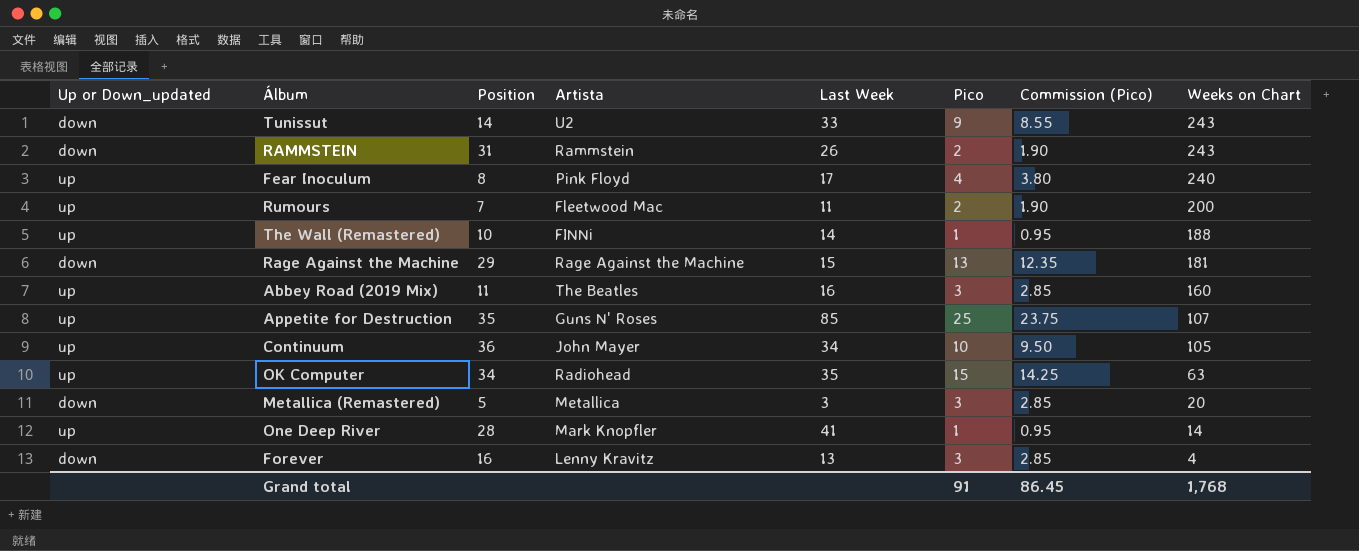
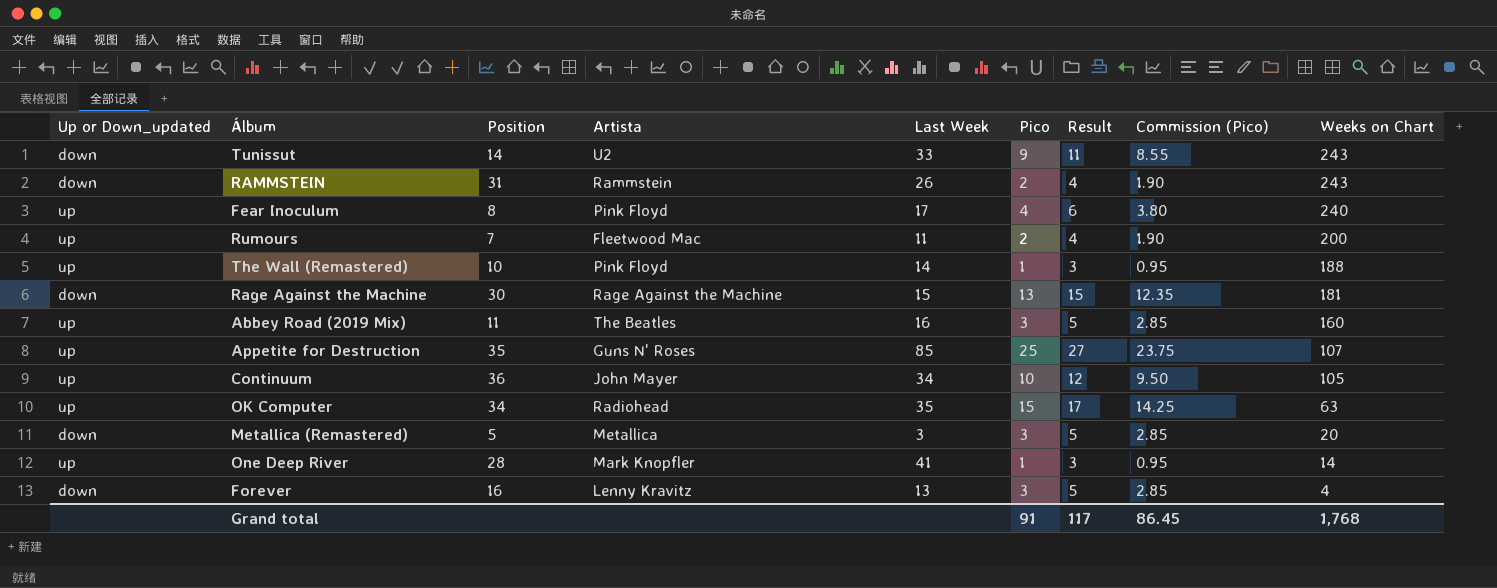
column Result | formula: none -> [Pico] + 2
The Wall (Remastered) | Artista: FINNi -> Pink Floyd
Rage Against the Machine | Position: 29 -> 30

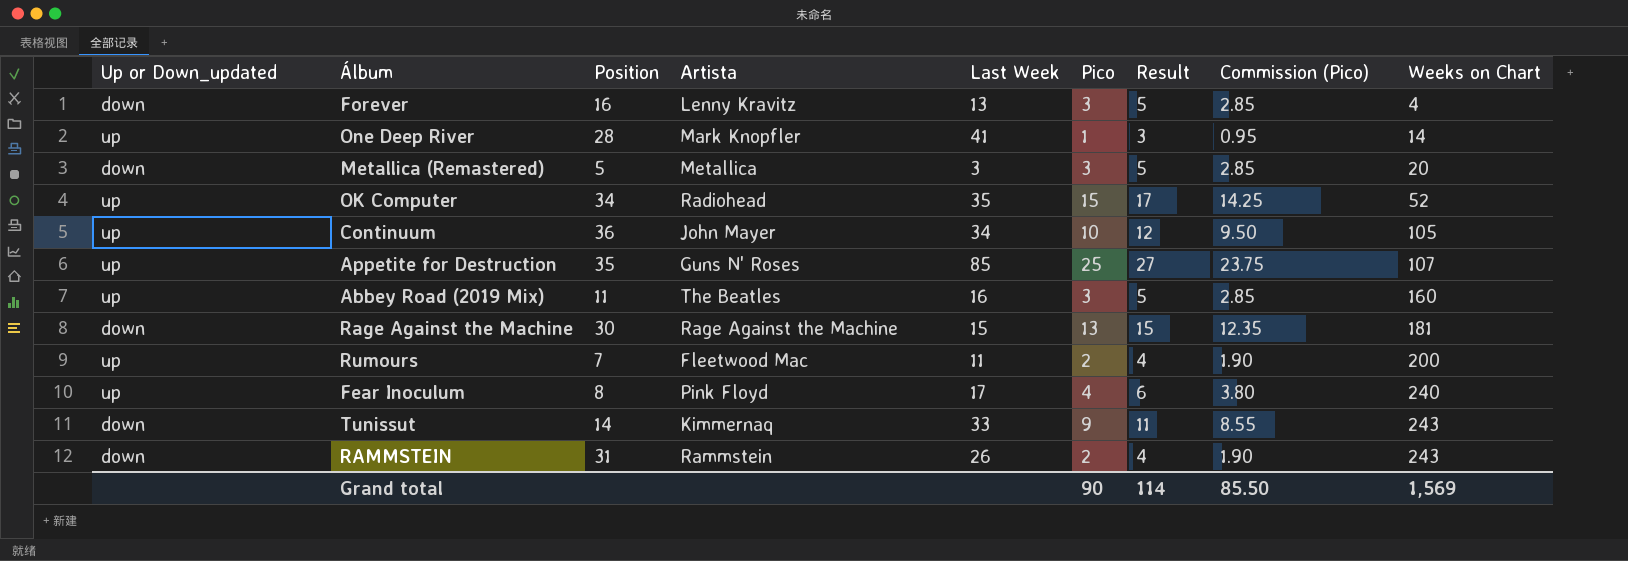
row order: Weeks on Chart descending -> Weeks on Chart ascending
row The Wall (Remastered): up | 10 | Pink Floyd | 14 | 1 | 3 | 0.95 | 188 -> none
OK Computer | Weeks on Chart: 63 -> 52
Tunissut | Artista: U2 -> Kimmernaq
Grand total | Pico: 91 -> 90
Grand total | Result: 117 -> 114
Grand total | Commission (Pico): 86.45 -> 85.50
Grand total | Weeks on Chart: 1,768 -> 1,569

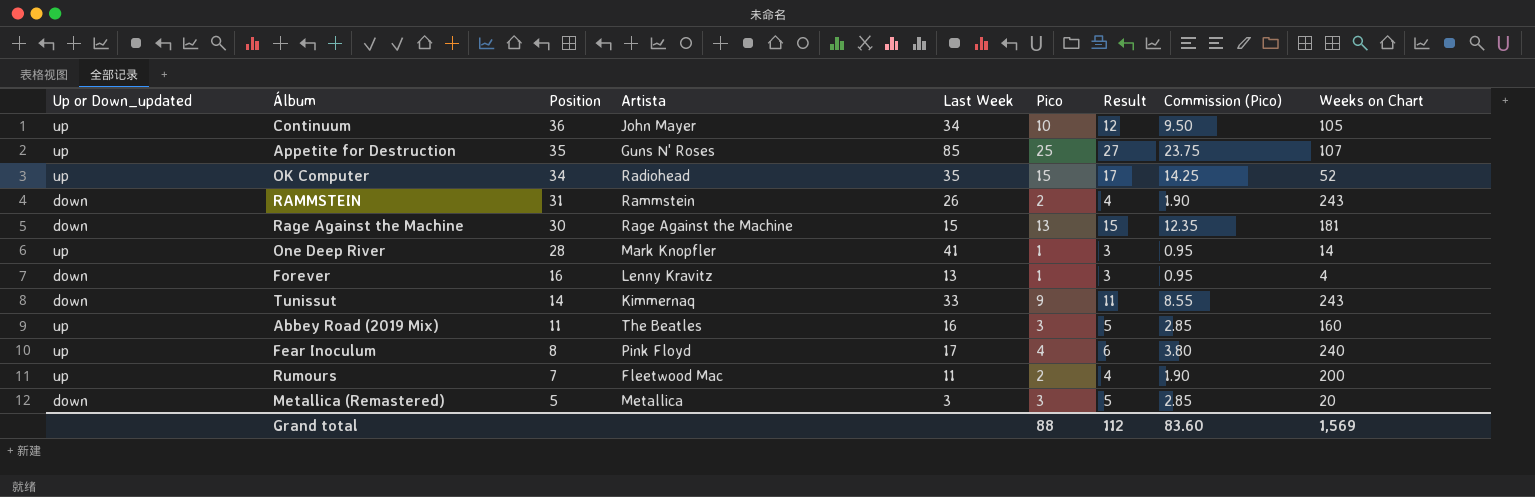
row order: Weeks on Chart ascending -> Position descending
Forever | Pico: 3 -> 1
Forever | Result: 5 -> 3
Forever | Commission (Pico): 2.85 -> 0.95
Grand total | Pico: 90 -> 88
Grand total | Result: 114 -> 112
Grand total | Commission (Pico): 85.50 -> 83.60

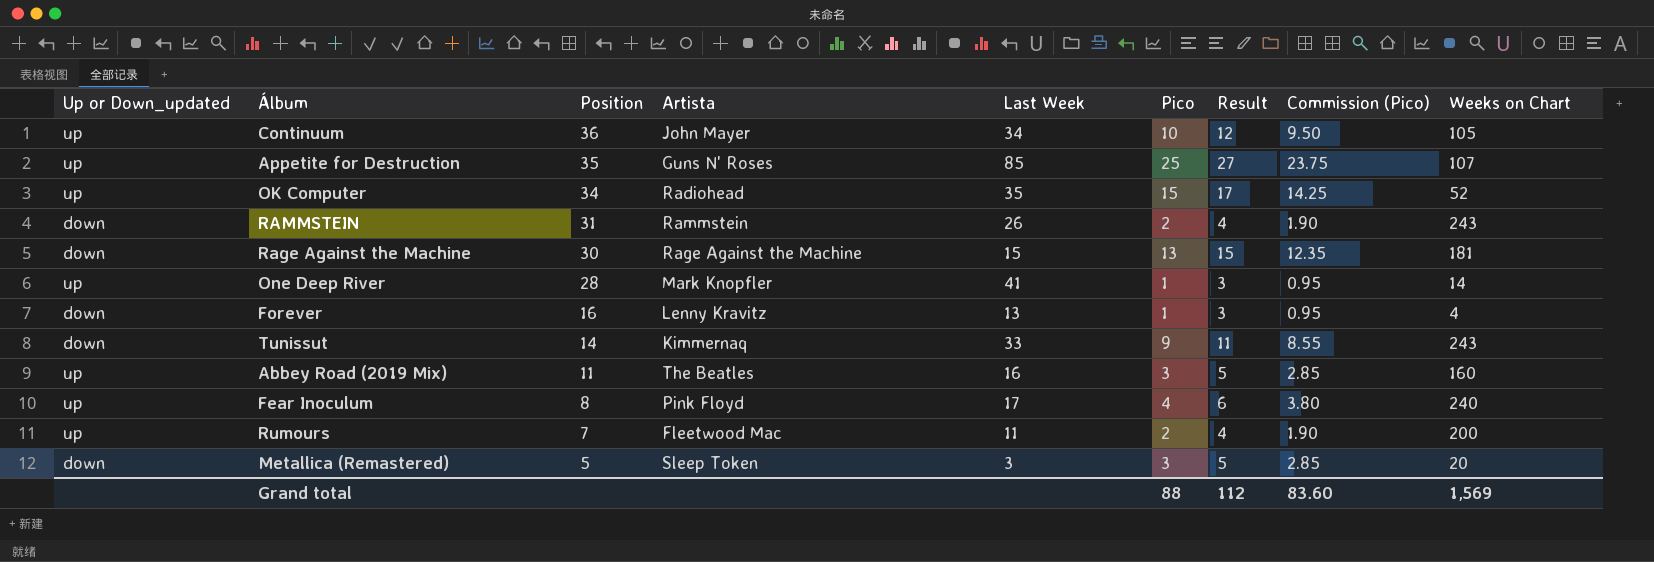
Metallica (Remastered) | Artista: Metallica -> Sleep Token

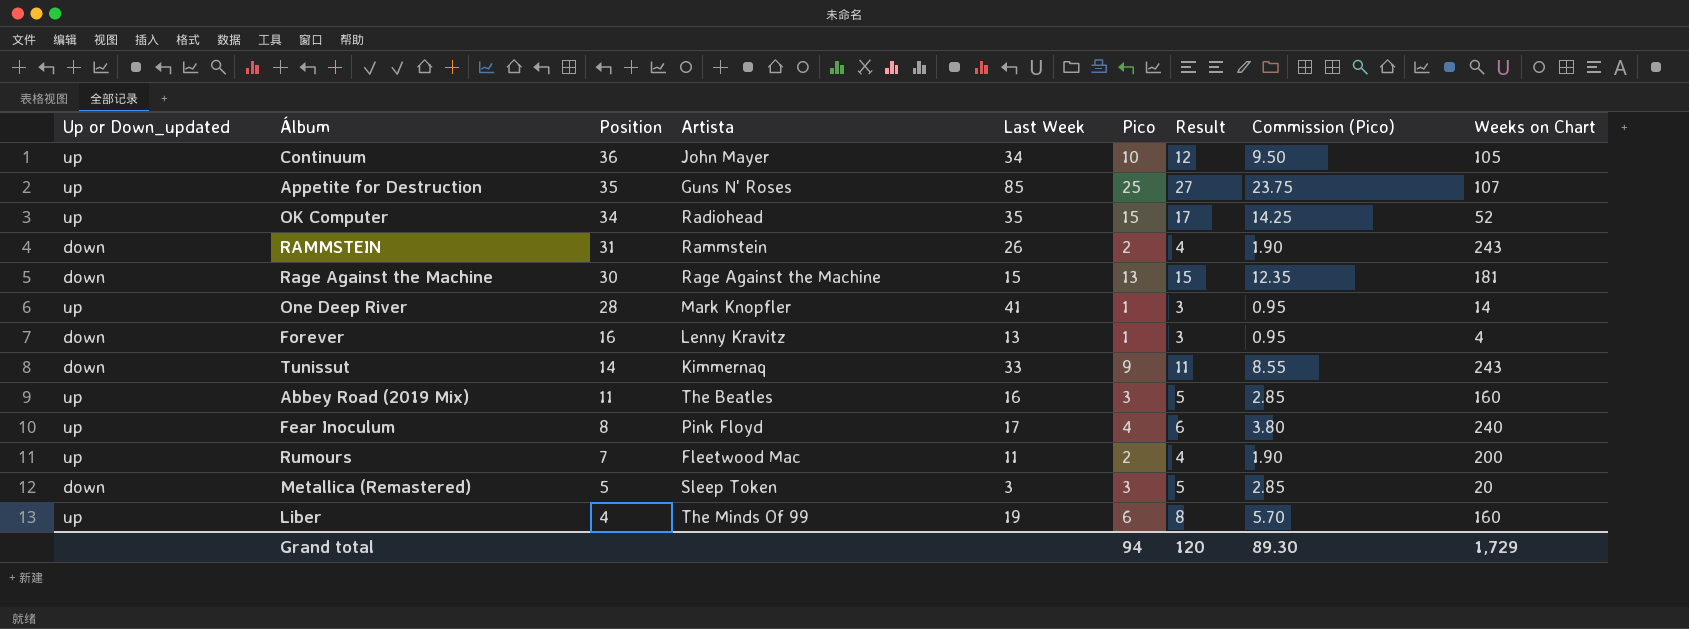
row Liber: none -> up | 4 | The Minds Of 99 | 19 | 6 | 8 | 5.70 | 160
Grand total | Pico: 88 -> 94
Grand total | Result: 112 -> 120
Grand total | Commission (Pico): 83.60 -> 89.30
Grand total | Weeks on Chart: 1,569 -> 1,729

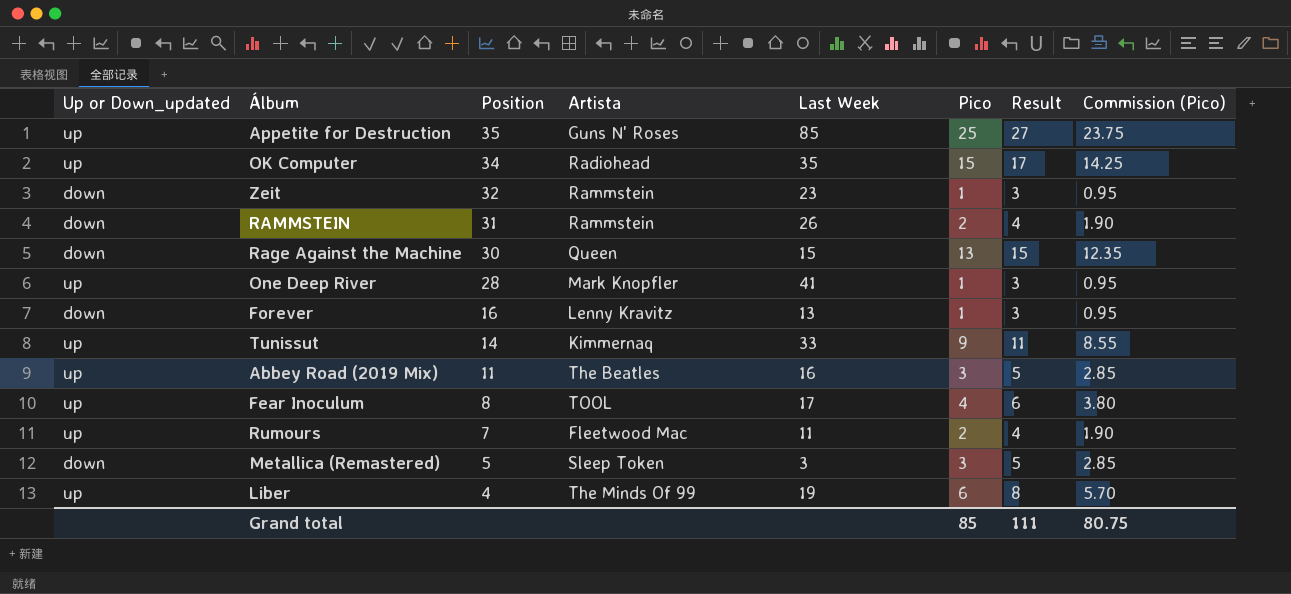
column Weeks on Chart | position: 9 -> none
row Continuum: up | 36 | John Mayer | 34 | 10 | 12 | 9.50 | 105 -> none
row Zeit: none -> down | 32 | Rammstein | 23 | 1 | 3 | 0.95
Rage Against the Machine | Artista: Rage Against the Machine -> Queen
Tunissut | Up or Down_updated: down -> up
Fear Inoculum | Artista: Pink Floyd -> TOOL
Grand total | Pico: 94 -> 85
Grand total | Result: 120 -> 111
Grand total | Commission (Pico): 89.30 -> 80.75

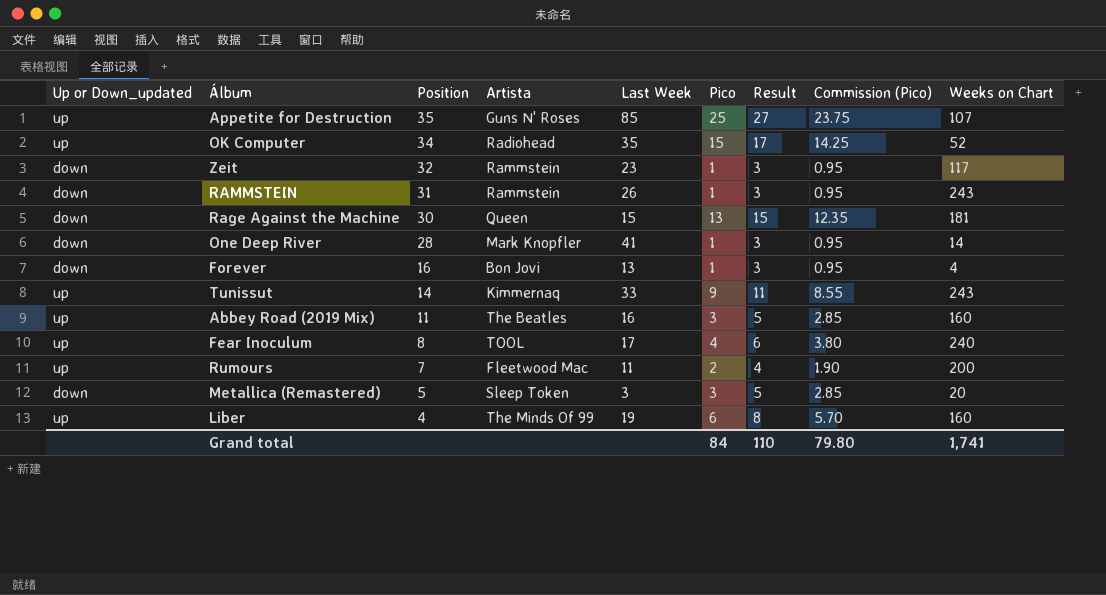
column Weeks on Chart | position: none -> 9
RAMMSTEIN | Pico: 2 -> 1
RAMMSTEIN | Result: 4 -> 3
RAMMSTEIN | Commission (Pico): 1.90 -> 0.95
One Deep River | Up or Down_updated: up -> down
Forever | Artista: Lenny Kravitz -> Bon Jovi
Grand total | Pico: 85 -> 84
Grand total | Result: 111 -> 110
Grand total | Commission (Pico): 80.75 -> 79.80

